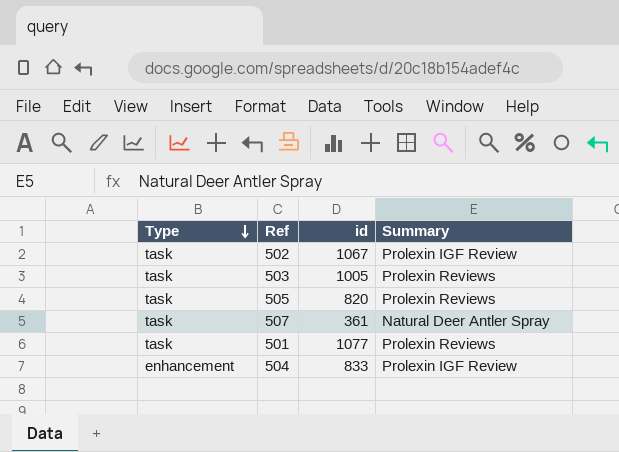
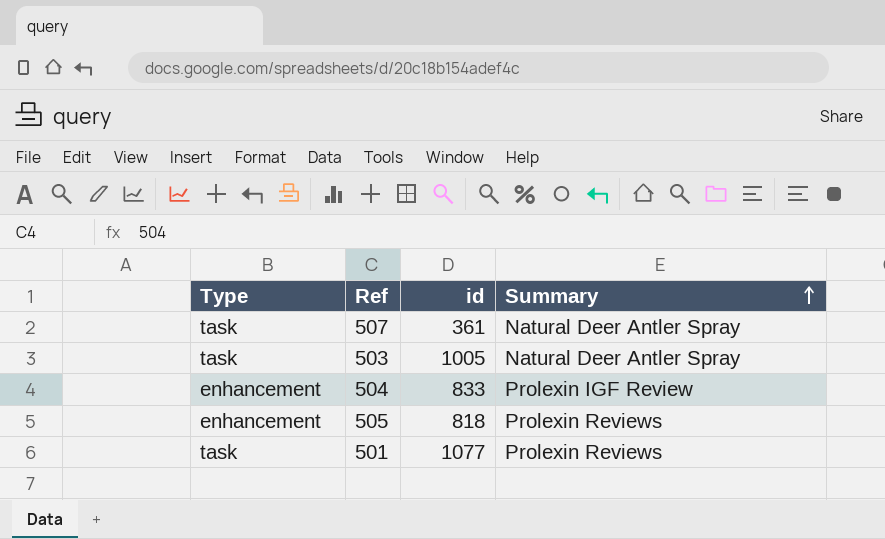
row order: Type descending -> Summary ascending
row 502: task | 1067 | Prolexin IGF Review -> none
503 | Summary: Prolexin Reviews -> Natural Deer Antler Spray
505 | Type: task -> enhancement
505 | id: 820 -> 818

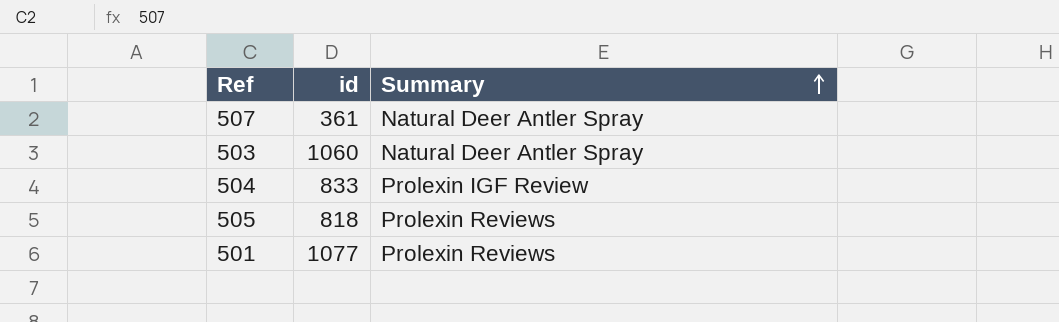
column Type | position: 1 -> none
503 | id: 1005 -> 1060

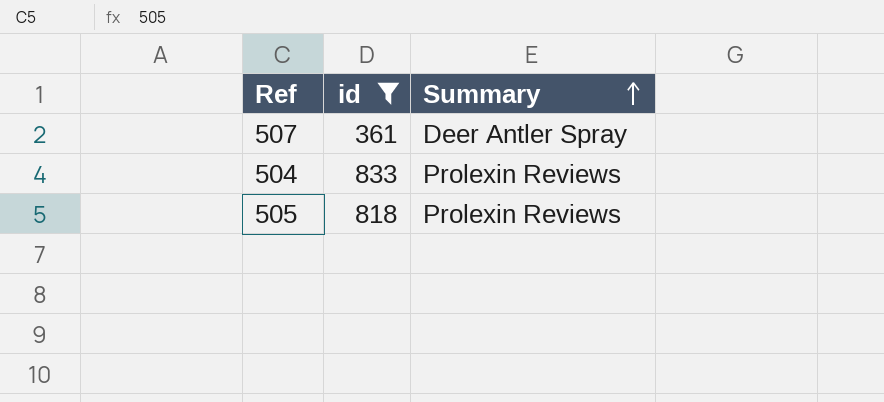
filter: none -> id <= 833
507 | Summary: Natural Deer Antler Spray -> Deer Antler Spray
504 | Summary: Prolexin IGF Review -> Prolexin Reviews

